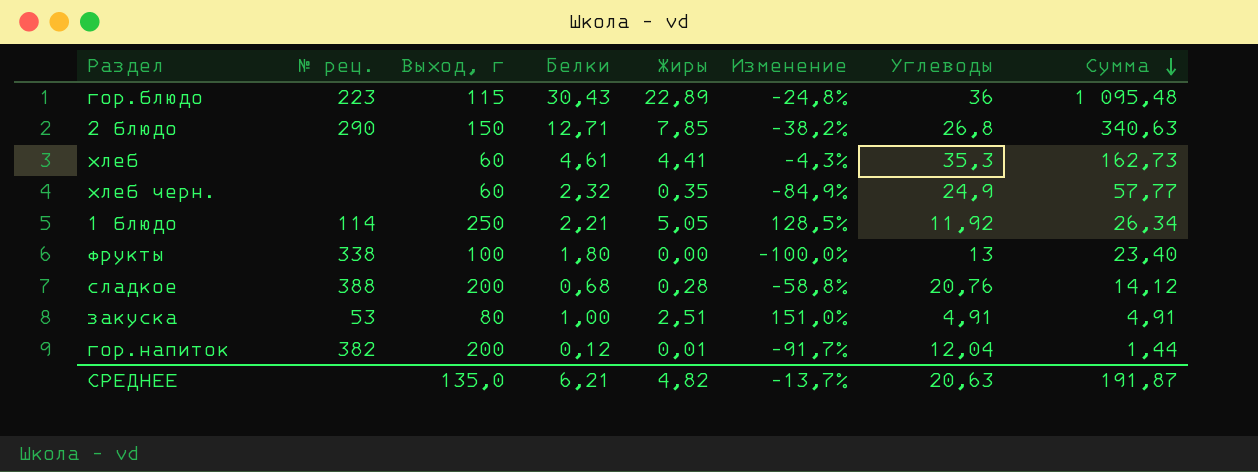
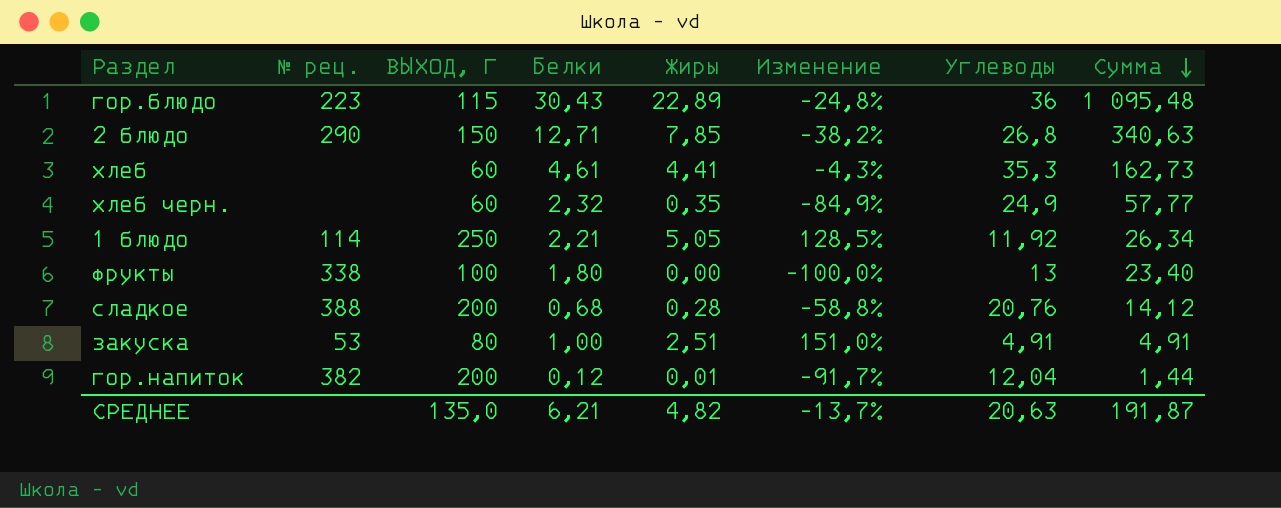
column name: Выход, г -> ВЫХОД, Г

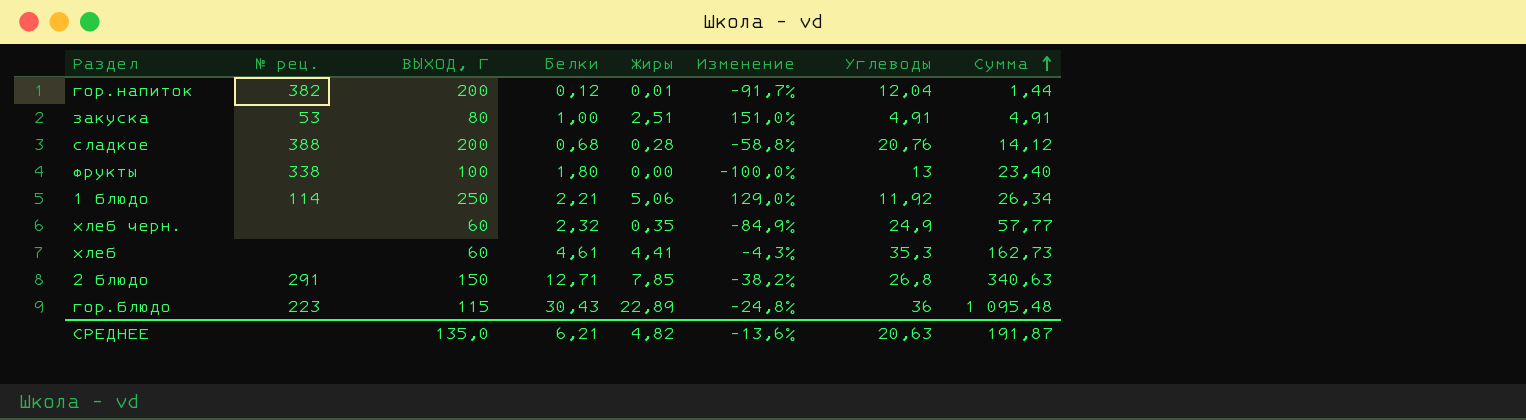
row order: Сумма descending -> Сумма ascending
1 блюдо | Жиры: 5,05 -> 5,06
1 блюдо | Изменение: 128,5% -> 129,0%
2 блюдо | № рец.: 290 -> 291
СРЕДНЕЕ | Изменение: -13,7% -> -13,6%

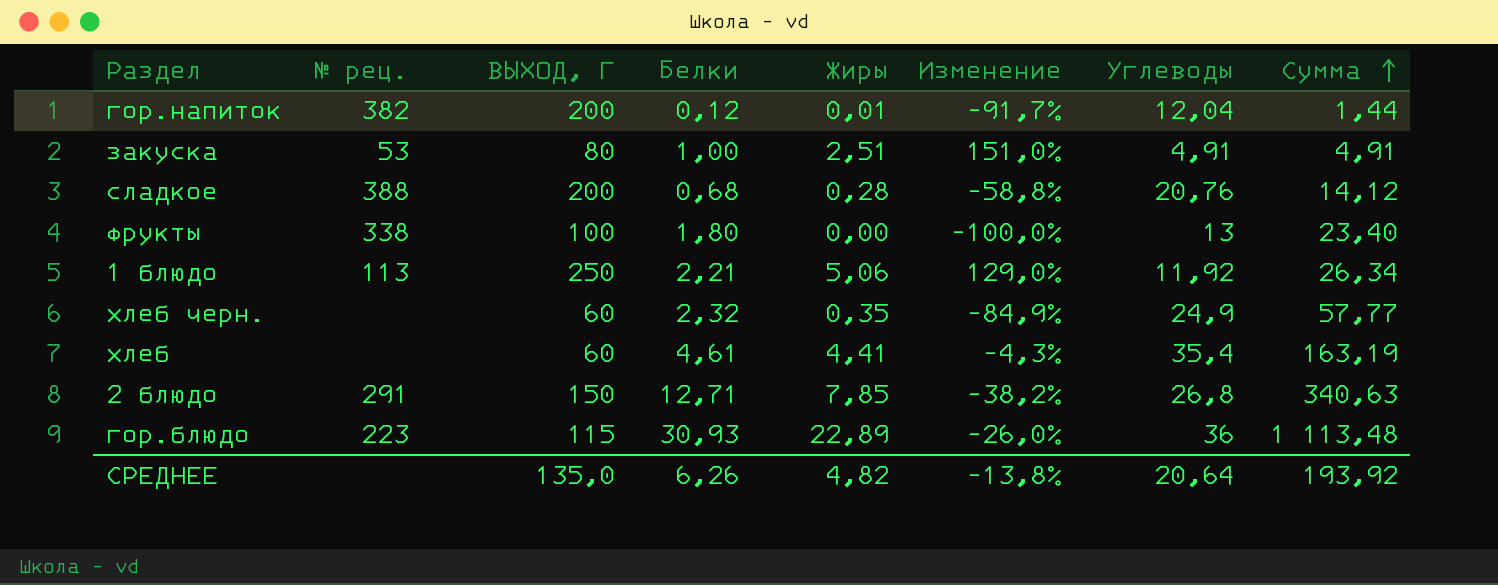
1 блюдо | № рец.: 114 -> 113
хлеб | Углеводы: 35,3 -> 35,4
хлеб | Сумма: 162,73 -> 163,19
гор.блюдо | Белки: 30,43 -> 30,93
гор.блюдо | Изменение: -24,8% -> -26,0%
гор.блюдо | Сумма: 1 095,48 -> 1 113,48
СРЕДНЕЕ | Белки: 6,21 -> 6,26
СРЕДНЕЕ | Изменение: -13,6% -> -13,8%
СРЕДНЕЕ | Углеводы: 20,63 -> 20,64
СРЕДНЕЕ | Сумма: 191,87 -> 193,92

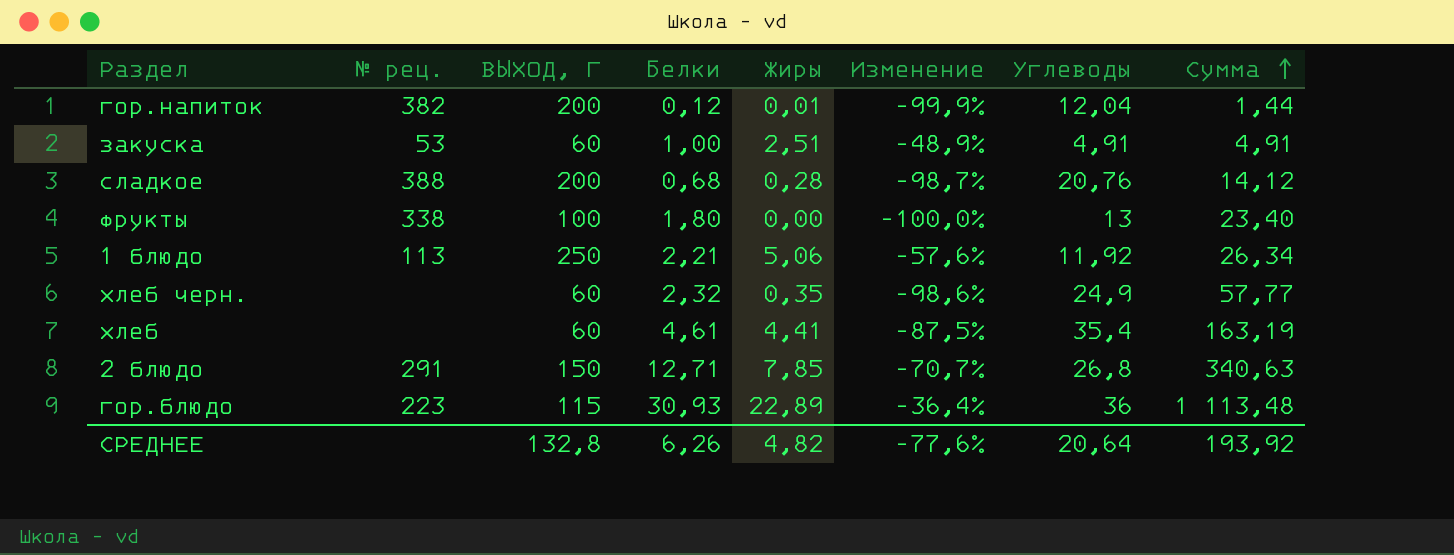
column Изменение | formula: ([Жиры] - [Белки]) / [Белки] -> ([Жиры] - [Углеводы]) / [Углеводы]
закуска | ВЫХОД, Г: 80 -> 60
СРЕДНЕЕ | ВЫХОД, Г: 135,0 -> 132,8
СРЕДНЕЕ | Изменение: -13,8% -> -77,6%

